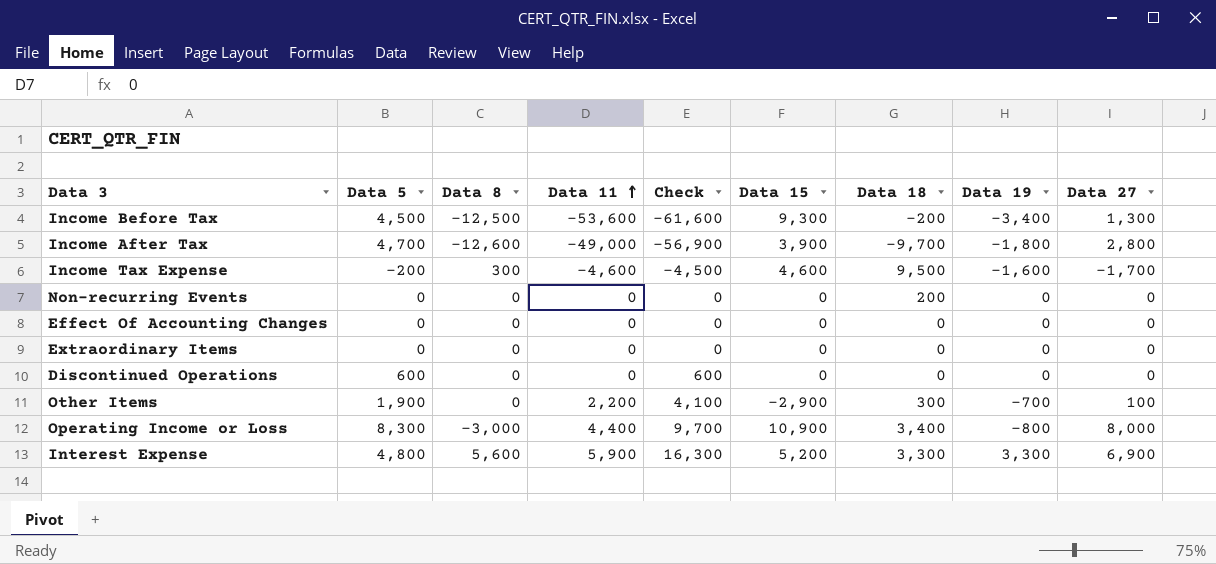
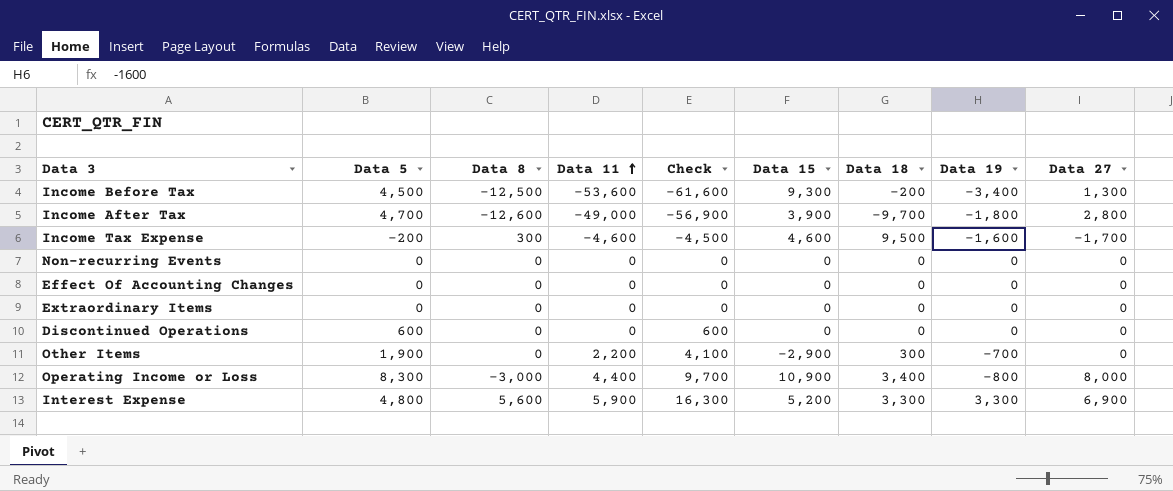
Non-recurring Events | Data 18: 200 -> 0
Other Items | Data 27: 100 -> 0

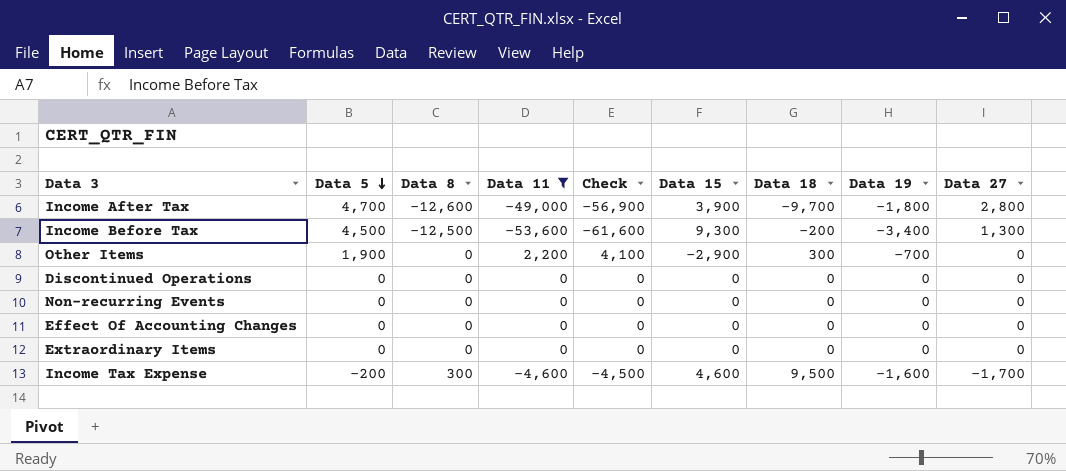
filter: none -> Data 11 <= 2,200
row order: Data 11 ascending -> Data 5 descending
Discontinued Operations | Data 5: 600 -> 0
Discontinued Operations | Check: 600 -> 0

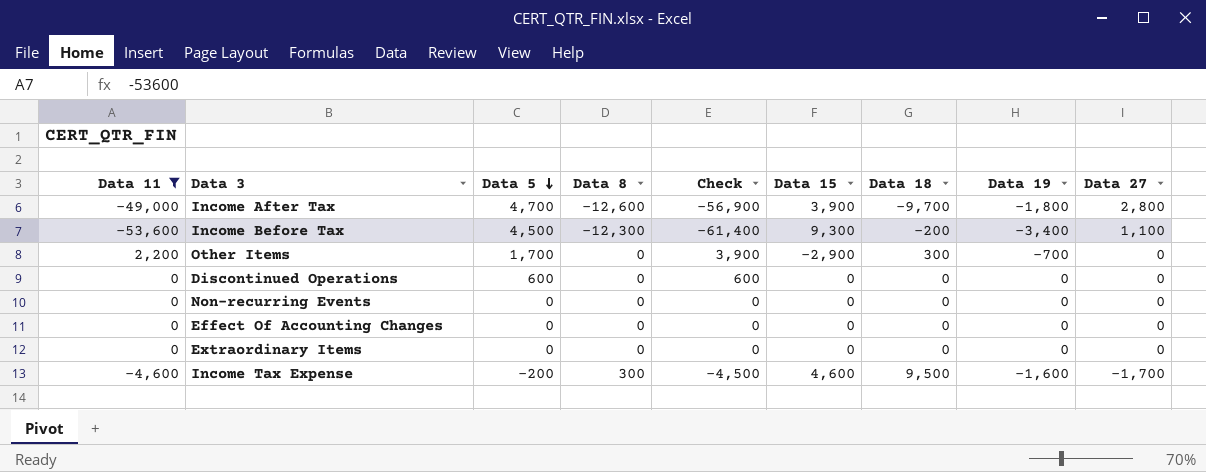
column Data 11 | position: 4 -> 1
Income Before Tax | Data 8: -12,500 -> -12,300
Income Before Tax | Check: -61,600 -> -61,400
Income Before Tax | Data 27: 1,300 -> 1,100
Other Items | Data 5: 1,900 -> 1,700
Other Items | Check: 4,100 -> 3,900
Discontinued Operations | Data 5: 0 -> 600
Discontinued Operations | Check: 0 -> 600

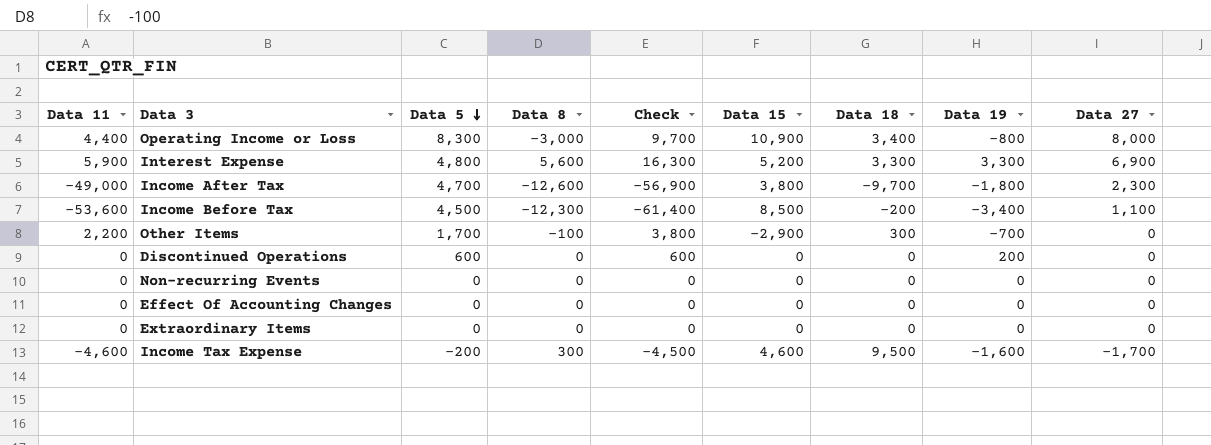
filter: Data 11 <= 2,200 -> none
Income After Tax | Data 15: 3,900 -> 3,800
Income After Tax | Data 27: 2,800 -> 2,300
Income Before Tax | Data 15: 9,300 -> 8,500
Other Items | Data 8: 0 -> -100
Other Items | Check: 3,900 -> 3,800
Discontinued Operations | Data 19: 0 -> 200

